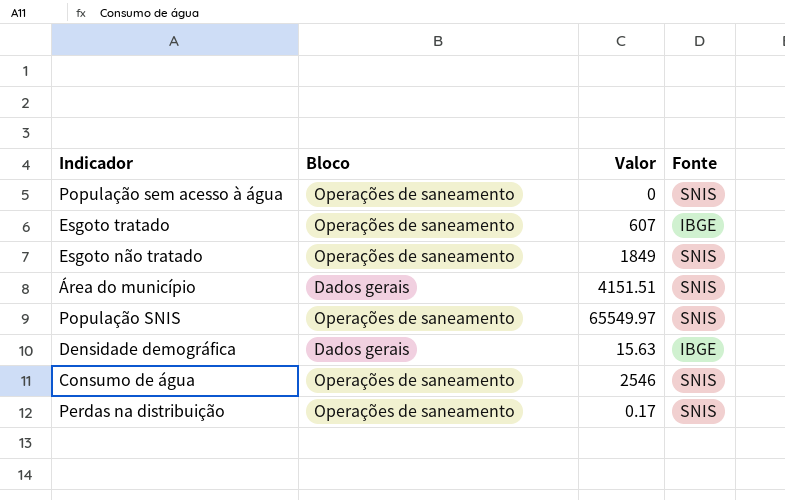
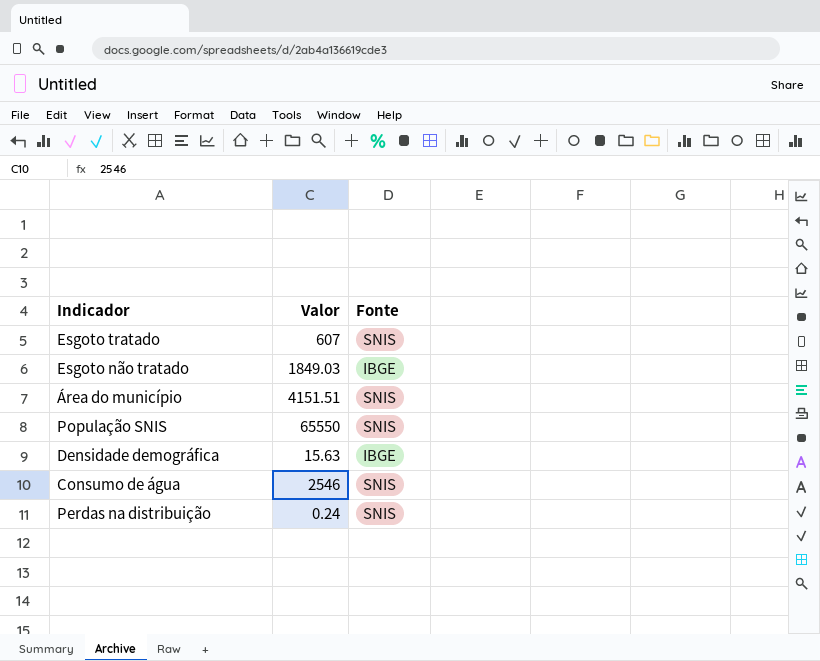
column Bloco | position: 2 -> none
row População sem acesso à água: Operações de saneamento | 0 | SNIS -> none
Esgoto tratado | Fonte: IBGE -> SNIS
Esgoto não tratado | Valor: 1849 -> 1849.03
Esgoto não tratado | Fonte: SNIS -> IBGE
População SNIS | Valor: 65549.97 -> 65550
Perdas na distribuição | Valor: 0.17 -> 0.24

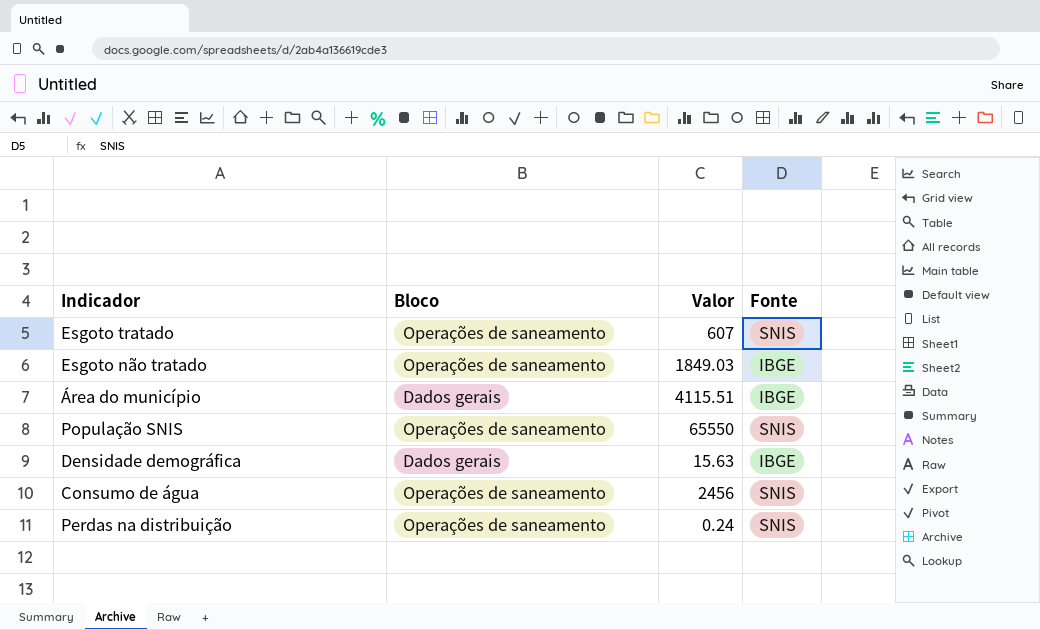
column Bloco | position: none -> 2
Área do município | Valor: 4151.51 -> 4115.51
Área do município | Fonte: SNIS -> IBGE
Consumo de água | Valor: 2546 -> 2456

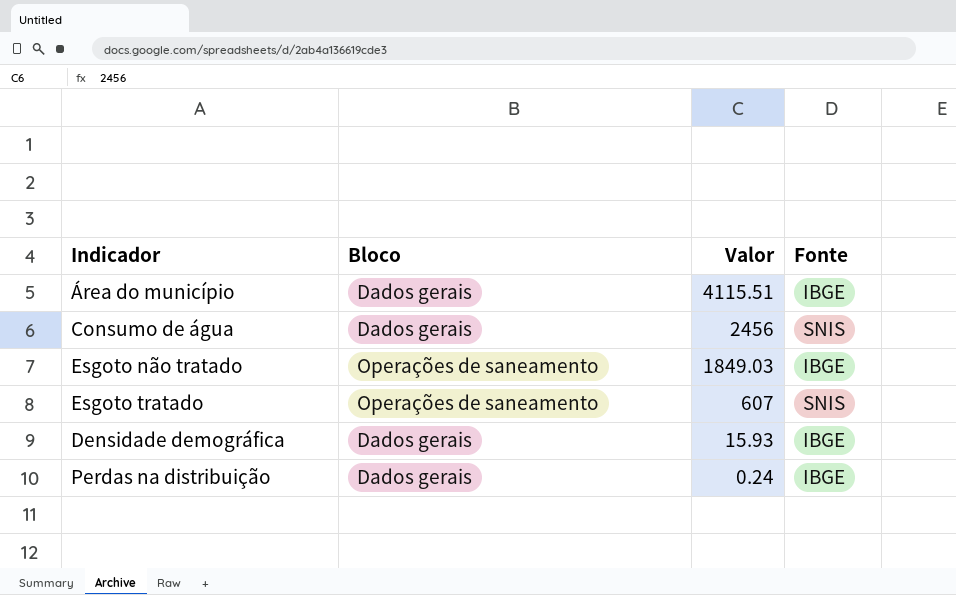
row order: none -> Valor descending
row População SNIS: Operações de saneamento | 65550 | SNIS -> none
Consumo de água | Bloco: Operações de saneamento -> Dados gerais
Densidade demográfica | Valor: 15.63 -> 15.93
Perdas na distribuição | Bloco: Operações de saneamento -> Dados gerais
Perdas na distribuição | Fonte: SNIS -> IBGE

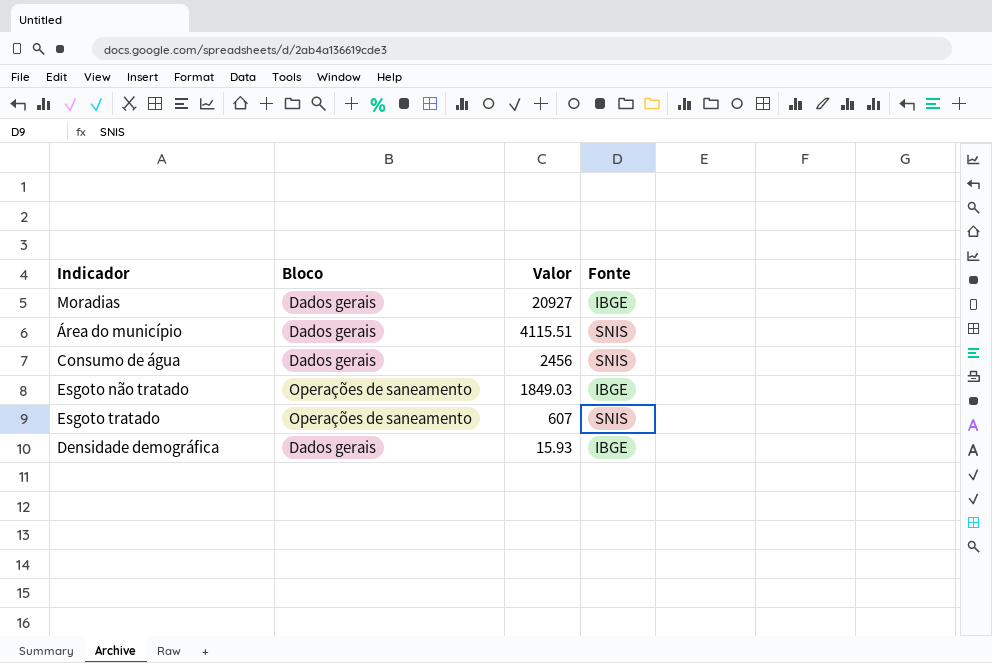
row Perdas na distribuição: Dados gerais | 0.24 | IBGE -> none
row Moradias: none -> Dados gerais | 20927 | IBGE
Área do município | Fonte: IBGE -> SNIS

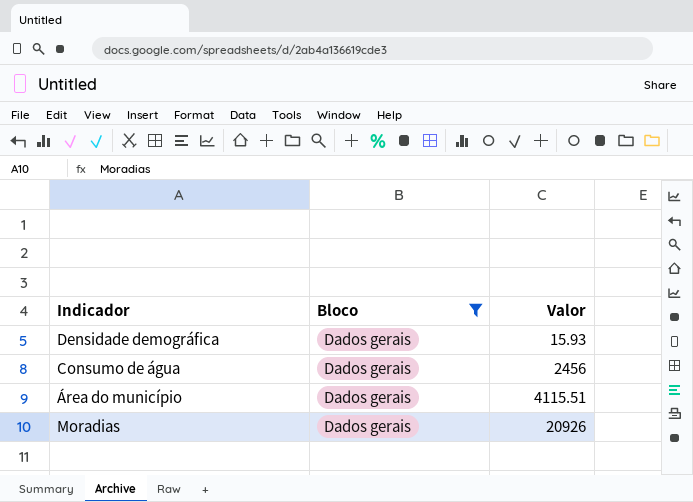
filter: none -> Bloco = Dados gerais
row order: Valor descending -> Valor ascending
column Fonte | position: 4 -> none
Moradias | Valor: 20927 -> 20926

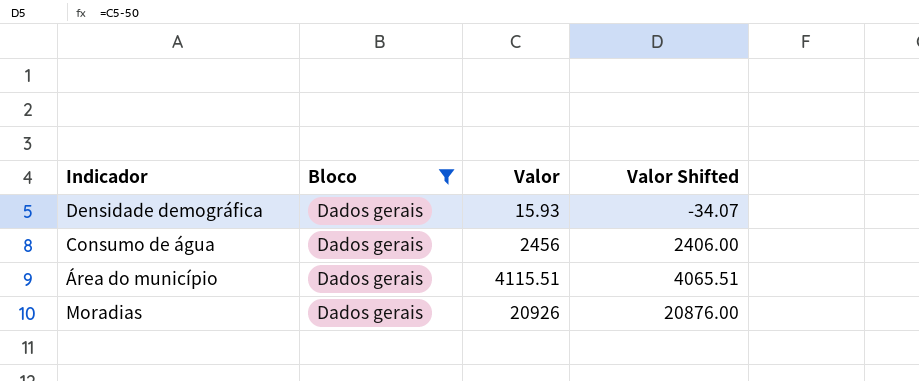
column Valor Shifted | formula: none -> [Valor] - 50

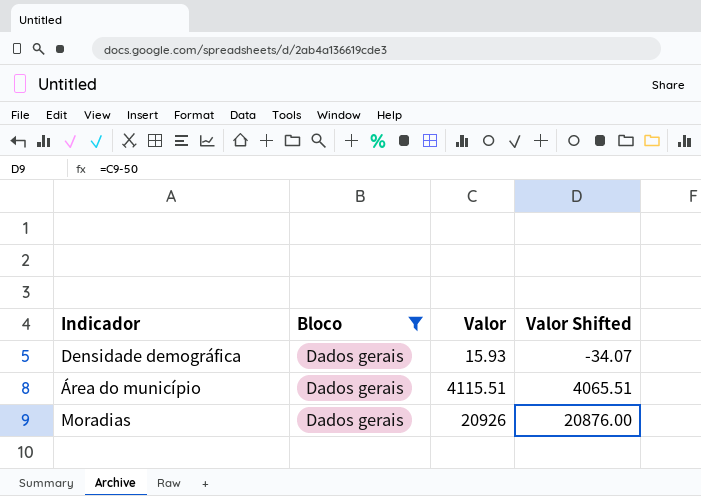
row Consumo de água: Dados gerais | 2456 | 2406.00 -> none

